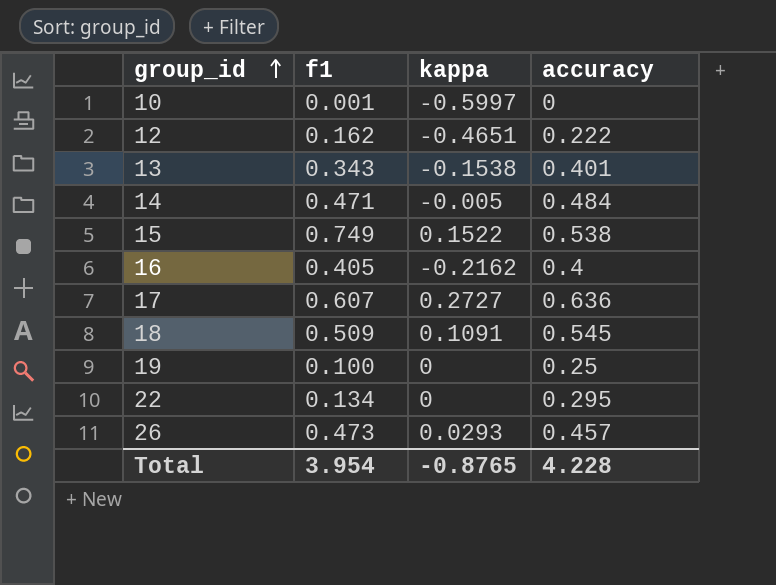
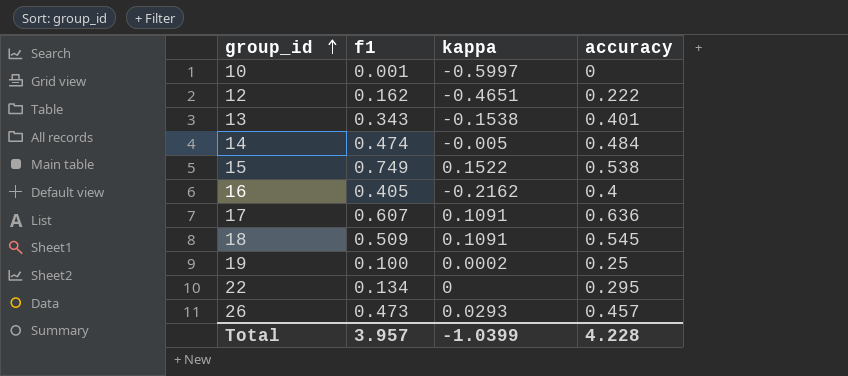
14 | f1: 0.471 -> 0.474
17 | kappa: 0.2727 -> 0.1091
19 | kappa: 0 -> 0.0002
Total | f1: 3.954 -> 3.957
Total | kappa: -0.8765 -> -1.0399

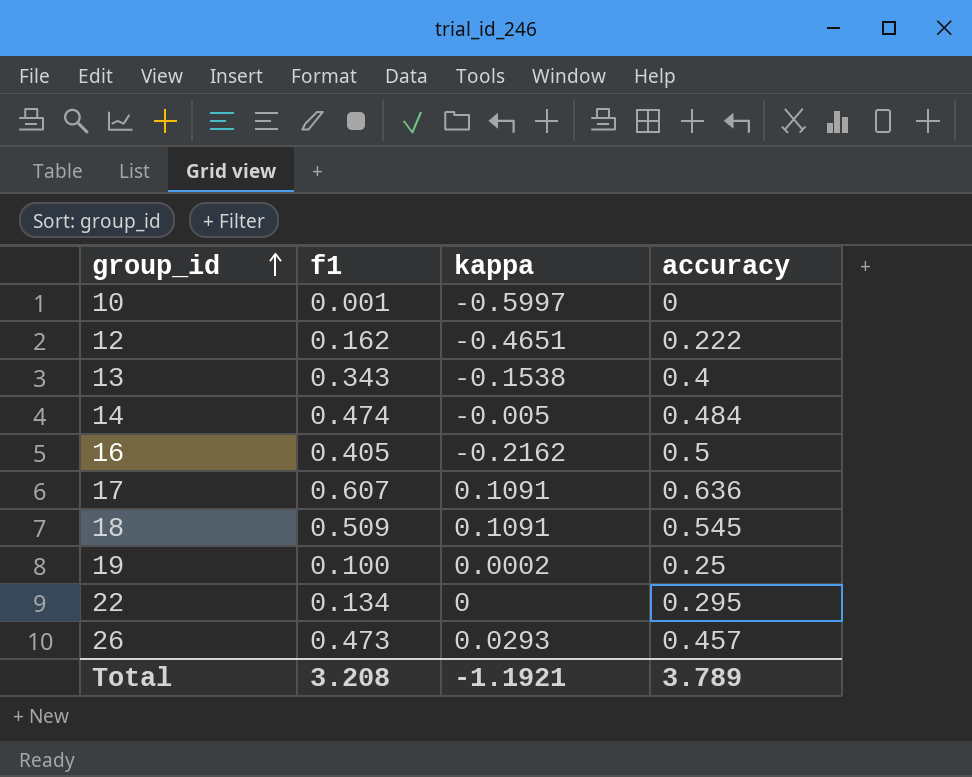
row 15: 0.749 | 0.1522 | 0.538 -> none
13 | accuracy: 0.401 -> 0.4
16 | accuracy: 0.4 -> 0.5
Total | f1: 3.957 -> 3.208
Total | kappa: -1.0399 -> -1.1921
Total | accuracy: 4.228 -> 3.789

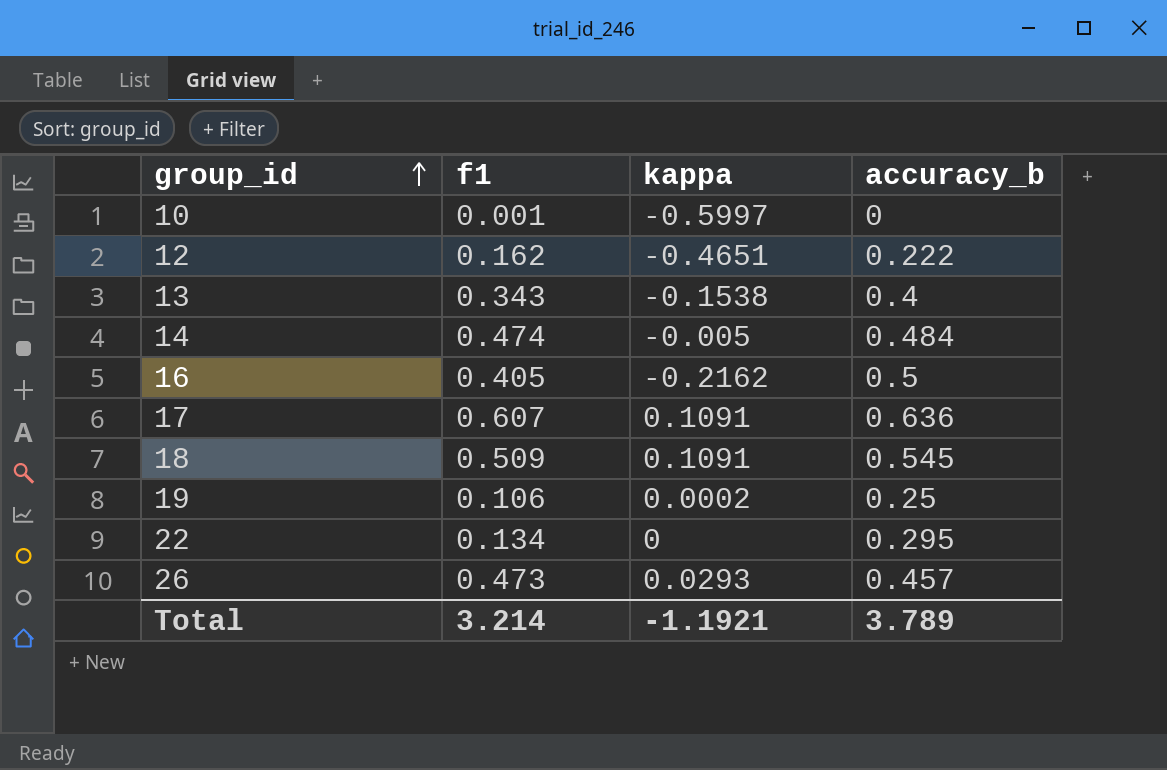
column name: accuracy -> accuracy_b
19 | f1: 0.100 -> 0.106
Total | f1: 3.208 -> 3.214

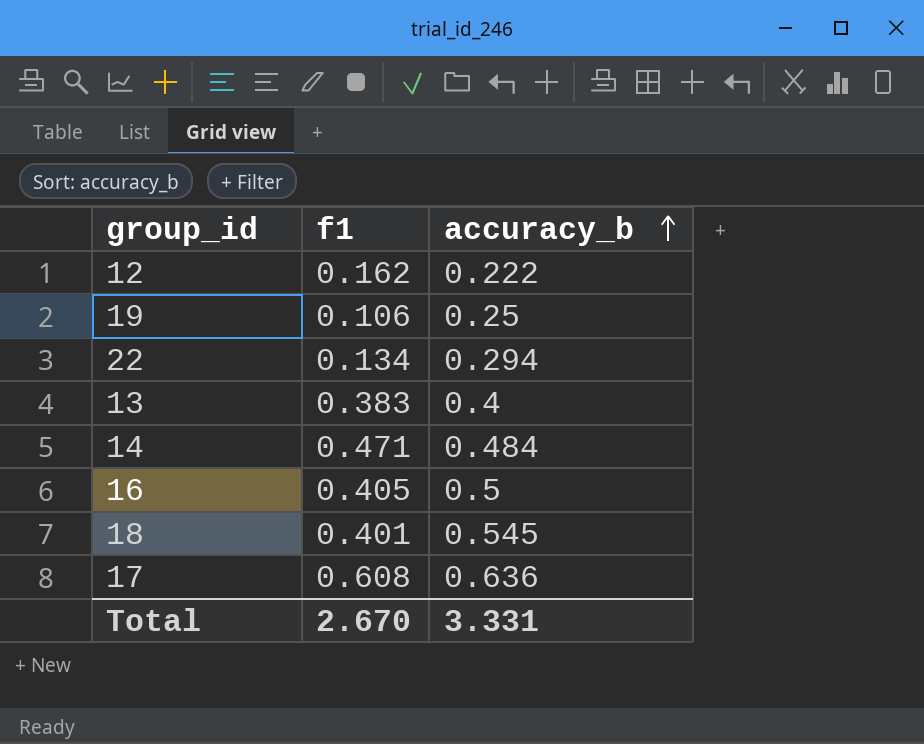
row order: group_id ascending -> accuracy_b ascending
column kappa | position: 3 -> none
row 10: 0.001 | -0.5997 | 0 -> none
row 26: 0.473 | 0.0293 | 0.457 -> none
22 | accuracy_b: 0.295 -> 0.294
13 | f1: 0.343 -> 0.383
14 | f1: 0.474 -> 0.471
18 | f1: 0.509 -> 0.401
17 | f1: 0.607 -> 0.608
Total | f1: 3.214 -> 2.670
Total | accuracy_b: 3.789 -> 3.331

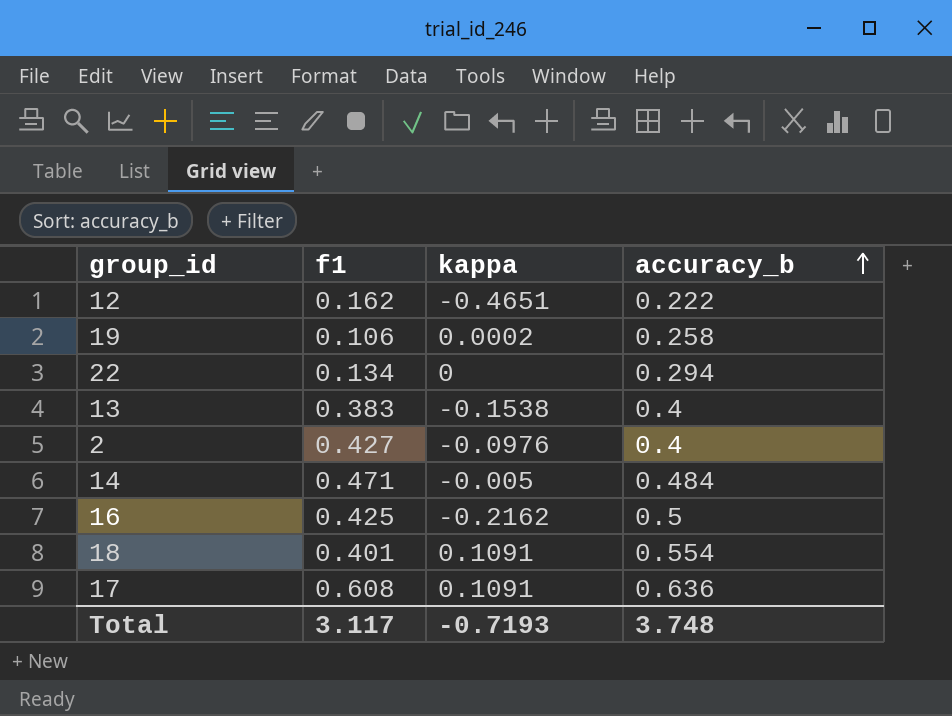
column kappa | position: none -> 3
19 | accuracy_b: 0.25 -> 0.258
row 2: none -> 0.427 | -0.0976 | 0.4
16 | f1: 0.405 -> 0.425
18 | accuracy_b: 0.545 -> 0.554
Total | f1: 2.670 -> 3.117
Total | accuracy_b: 3.331 -> 3.748

